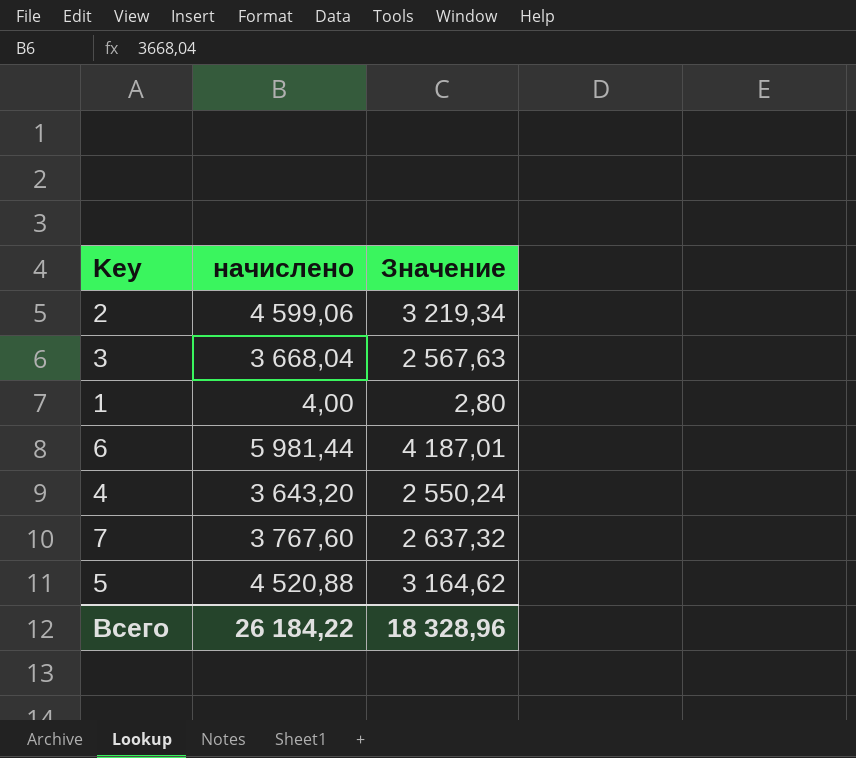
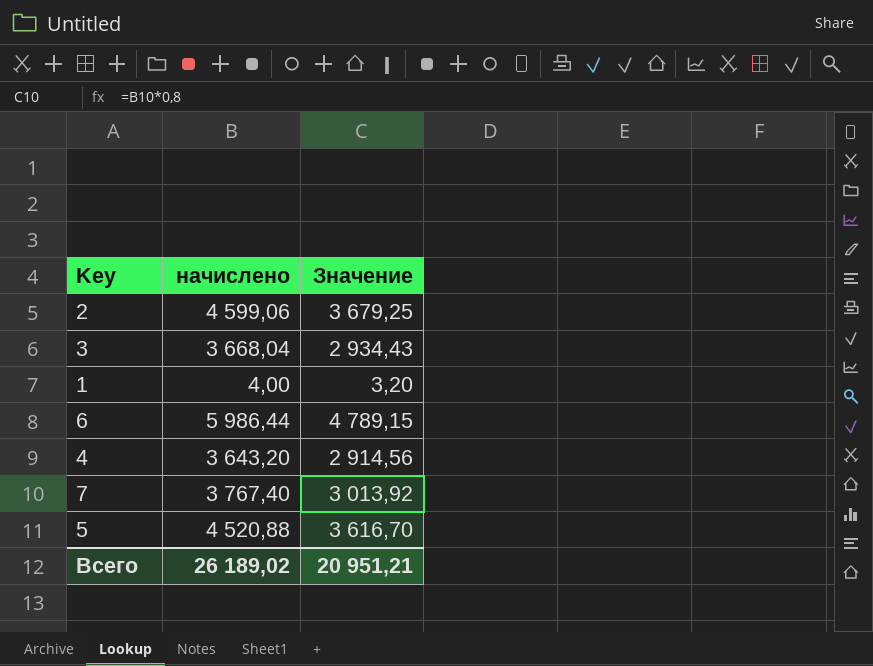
column Значение | formula: [начислено] * 0,7 -> [начислено] * 0,8
6 | начислено: 5 981,44 -> 5 986,44
7 | начислено: 3 767,60 -> 3 767,40
Всего | начислено: 26 184,22 -> 26 189,02
Всего | Значение: 18 328,96 -> 20 951,21

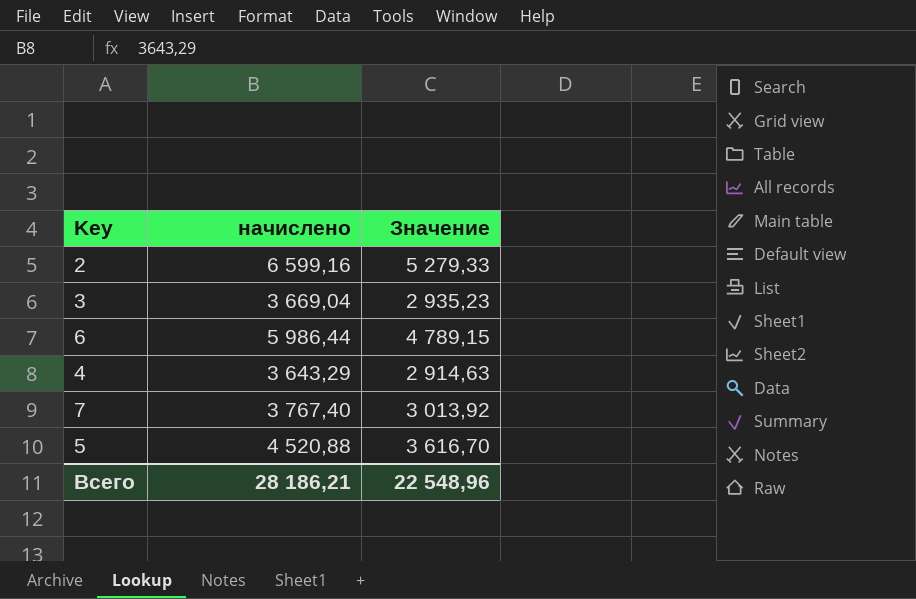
row 1: 4,00 | 3,20 -> none
2 | начислено: 4 599,06 -> 6 599,16
2 | Значение: 3 679,25 -> 5 279,33
3 | начислено: 3 668,04 -> 3 669,04
3 | Значение: 2 934,43 -> 2 935,23
4 | начислено: 3 643,20 -> 3 643,29
4 | Значение: 2 914,56 -> 2 914,63
Всего | начислено: 26 189,02 -> 28 186,21
Всего | Значение: 20 951,21 -> 22 548,96

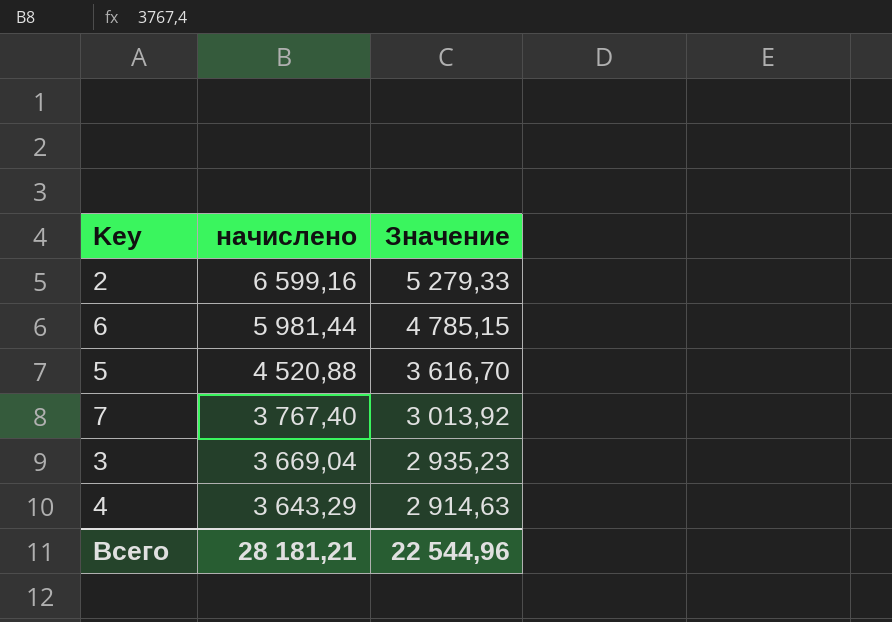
row order: none -> начислено descending
6 | начислено: 5 986,44 -> 5 981,44
6 | Значение: 4 789,15 -> 4 785,15
Всего | начислено: 28 186,21 -> 28 181,21
Всего | Значение: 22 548,96 -> 22 544,96

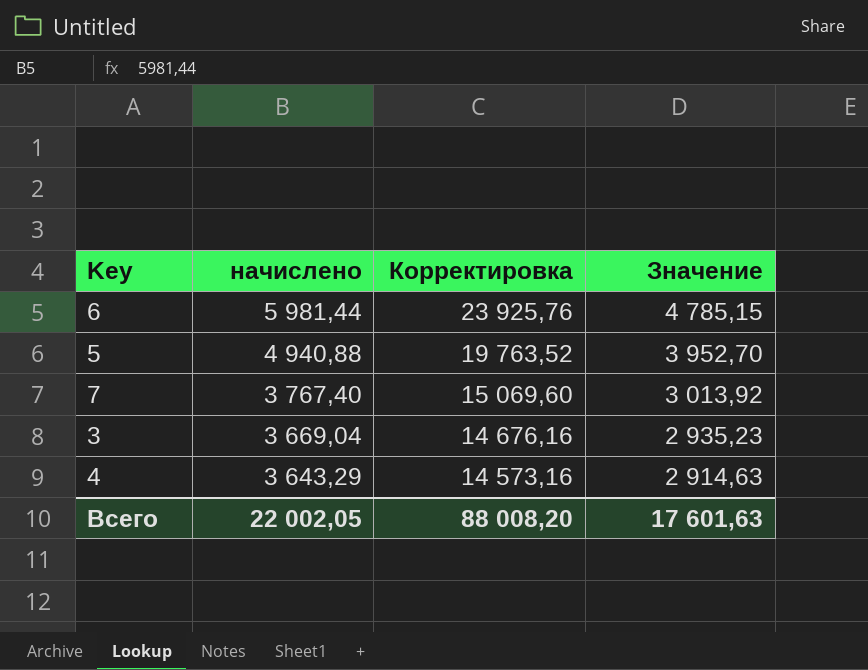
column Корректировка | formula: none -> [начислено] * 4
row 2: 6 599,16 | 5 279,33 -> none
5 | начислено: 4 520,88 -> 4 940,88
5 | Значение: 3 616,70 -> 3 952,70
Всего | начислено: 28 181,21 -> 22 002,05
Всего | Значение: 22 544,96 -> 17 601,63

